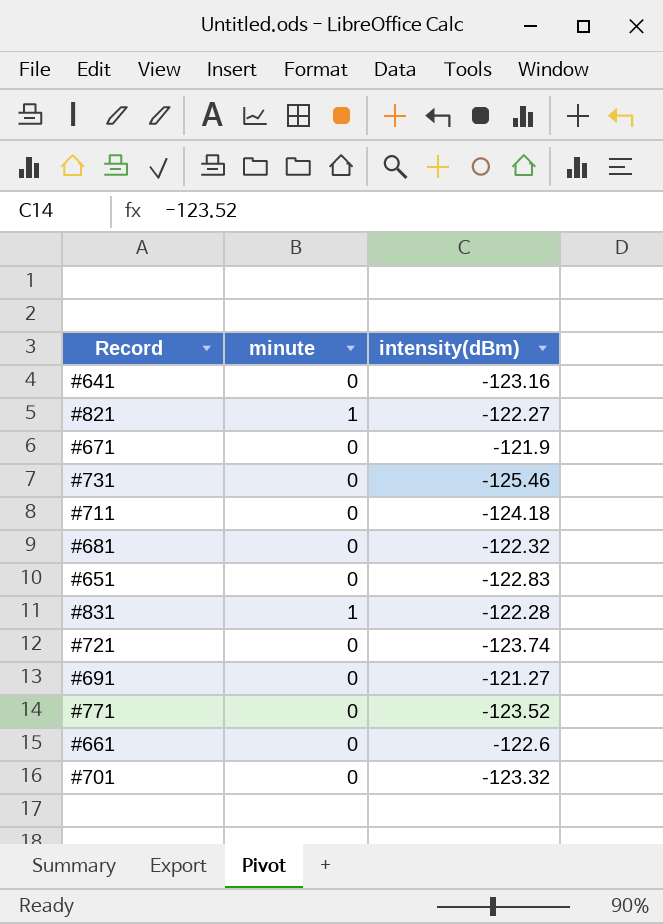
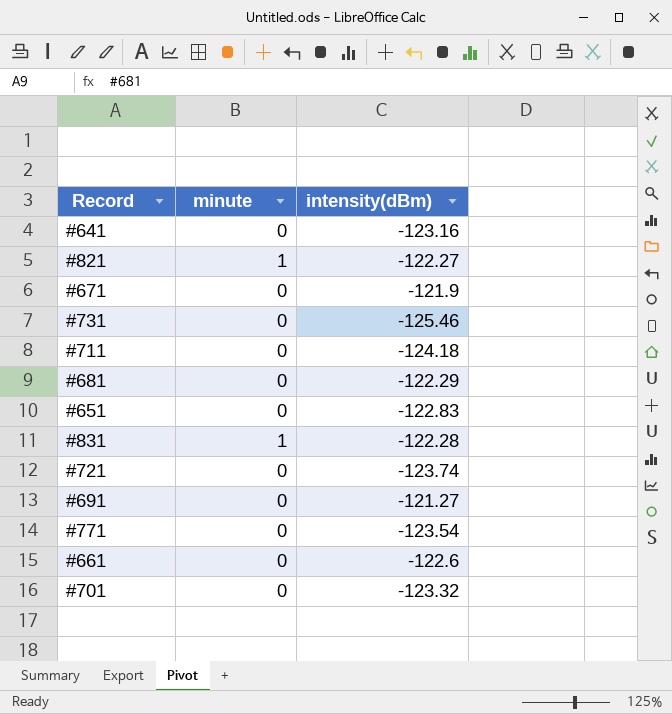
#681 | intensity(dBm): -122.32 -> -122.29
#771 | intensity(dBm): -123.52 -> -123.54

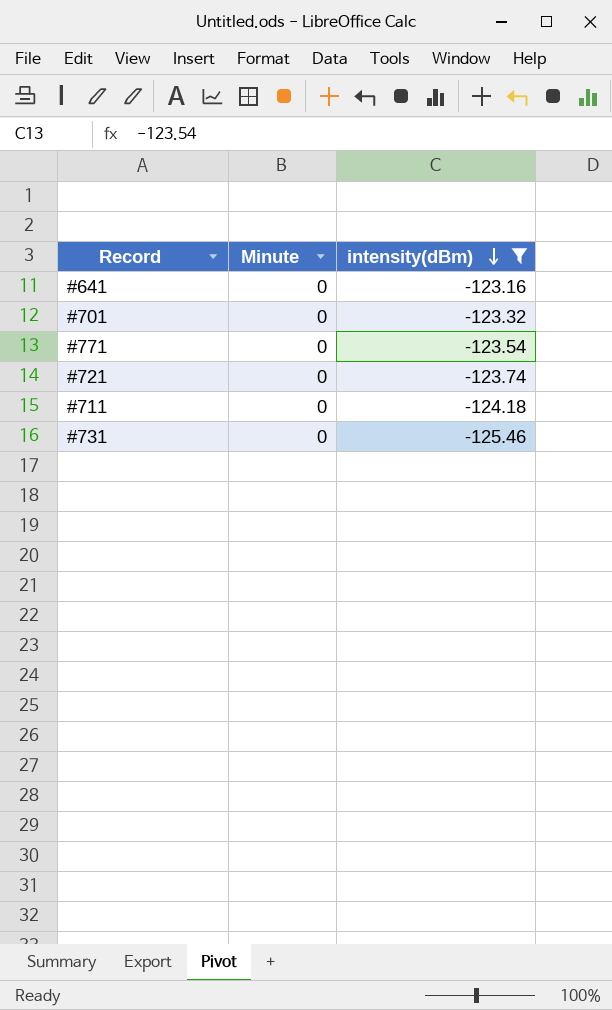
filter: none -> intensity(dBm) <= -123.16
row order: none -> intensity(dBm) descending
column name: minute -> Minute

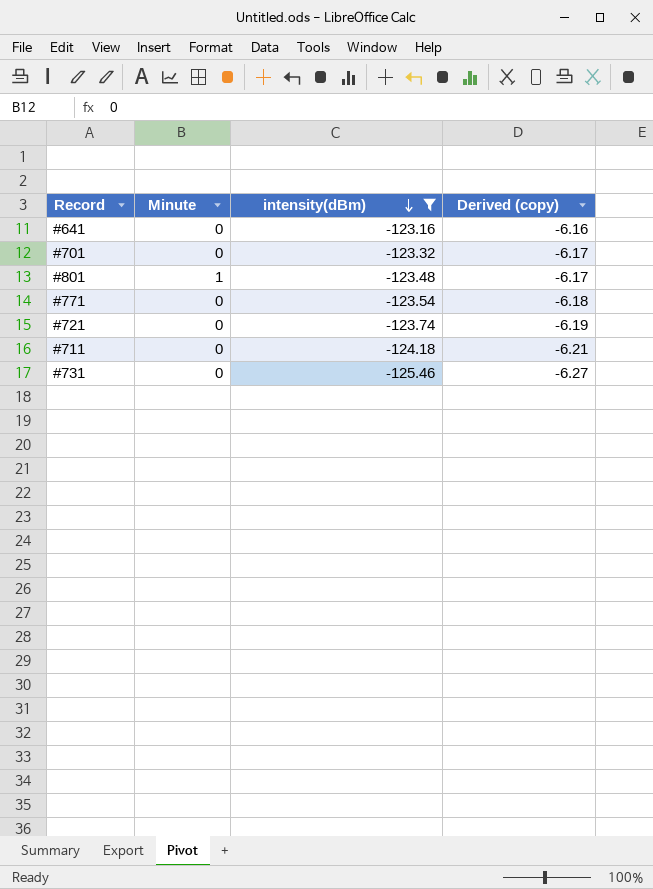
column Derived (copy) | formula: none -> [intensity(dBm)] * 0.05
row #801: none -> 1 | -123.48 | -6.17

